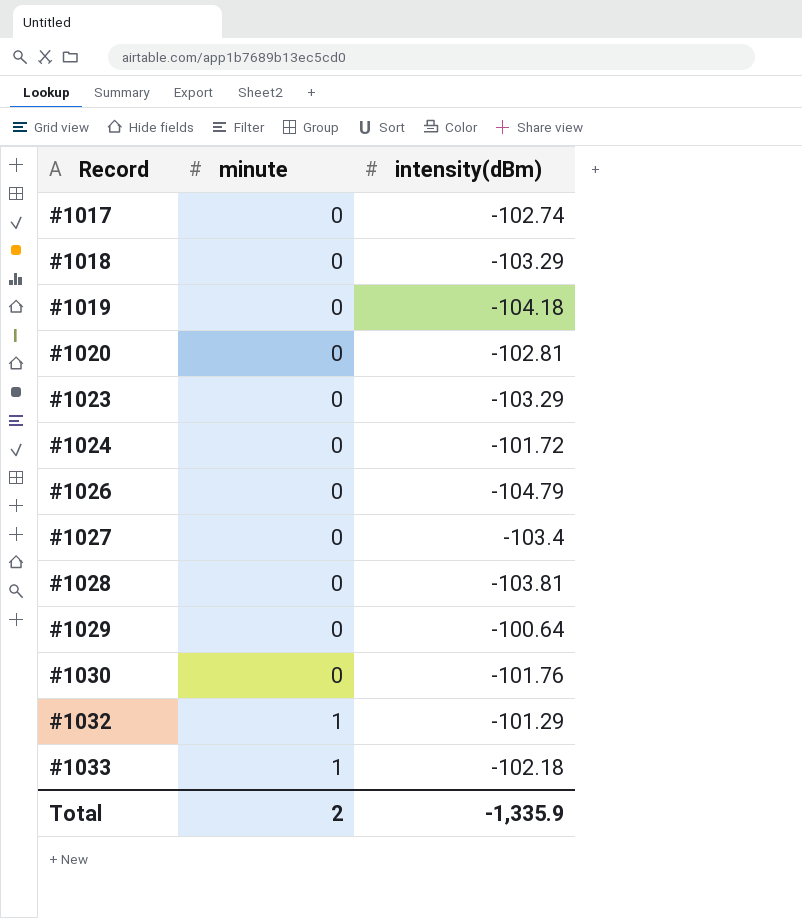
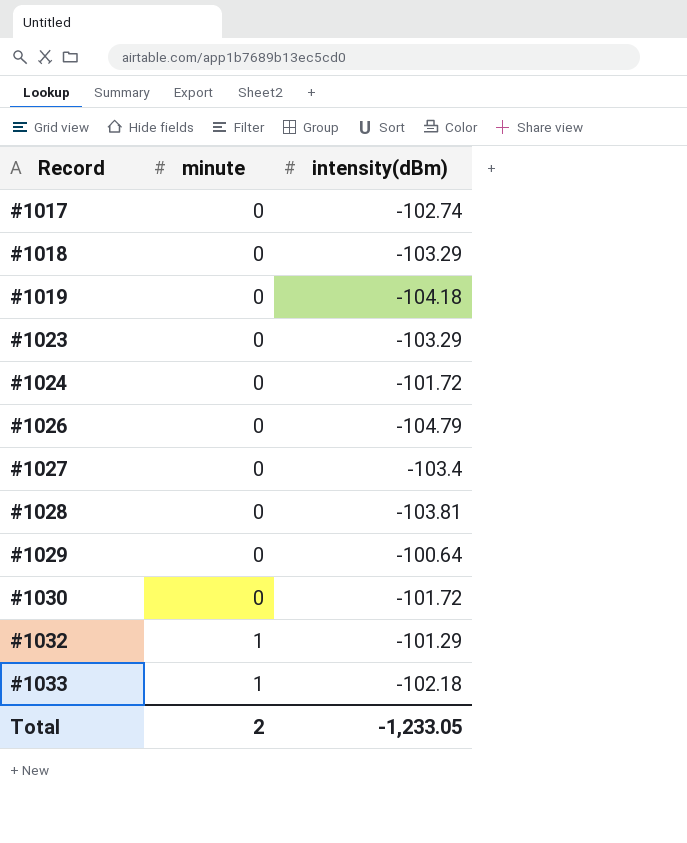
row #1020: 0 | -102.81 -> none
#1030 | intensity(dBm): -101.76 -> -101.72
Total | intensity(dBm): -1,335.9 -> -1,233.05

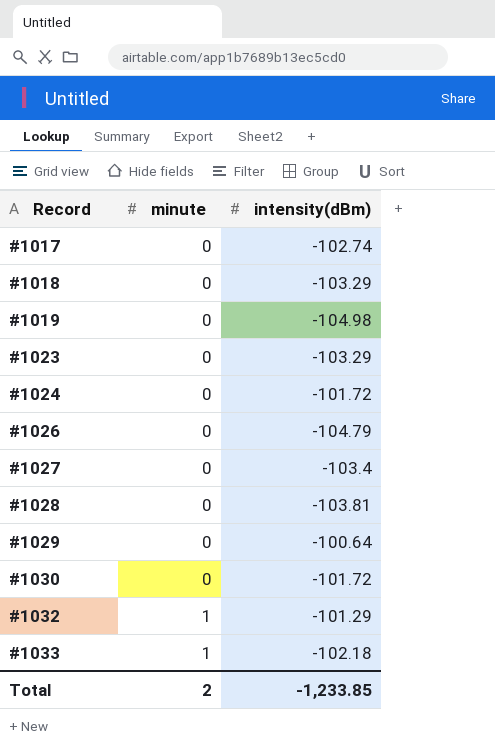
#1019 | intensity(dBm): -104.18 -> -104.98
Total | intensity(dBm): -1,233.05 -> -1,233.85

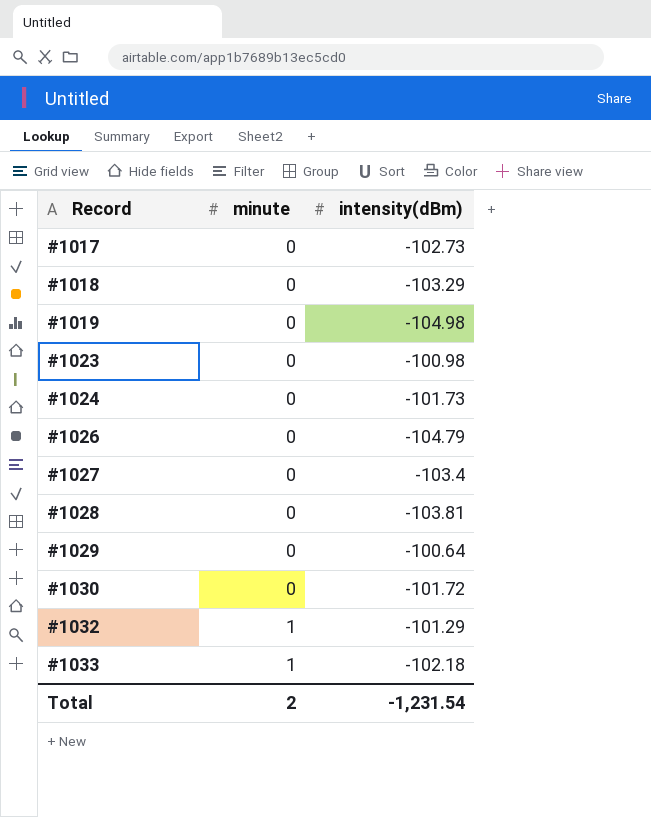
#1017 | intensity(dBm): -102.74 -> -102.73
#1023 | intensity(dBm): -103.29 -> -100.98
#1024 | intensity(dBm): -101.72 -> -101.73
Total | intensity(dBm): -1,233.85 -> -1,231.54

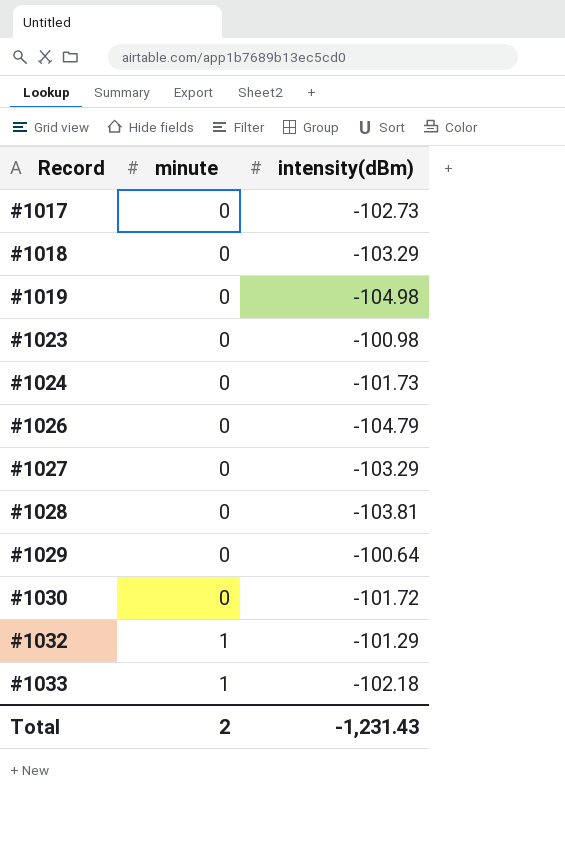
#1027 | intensity(dBm): -103.4 -> -103.29
Total | intensity(dBm): -1,231.54 -> -1,231.43

